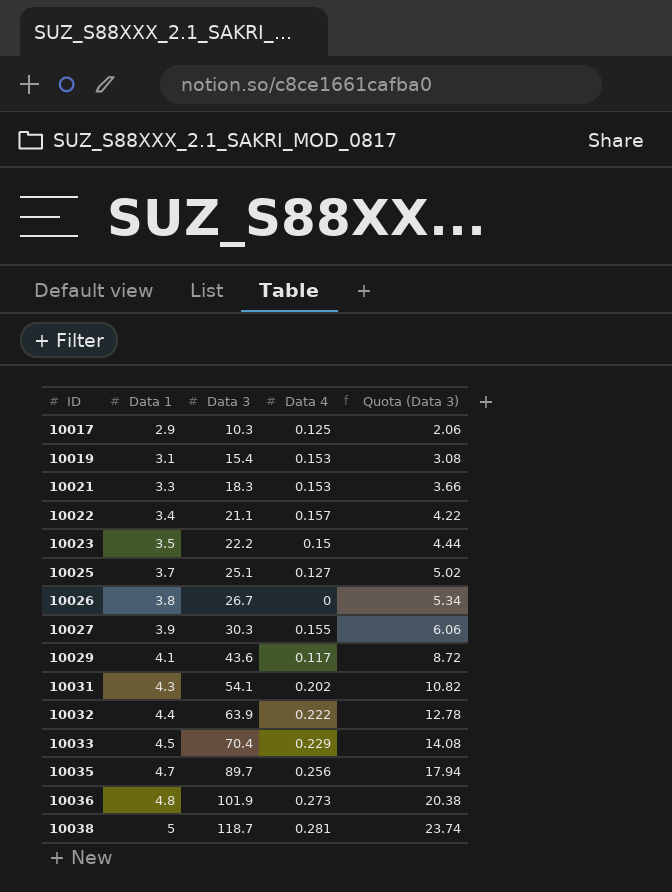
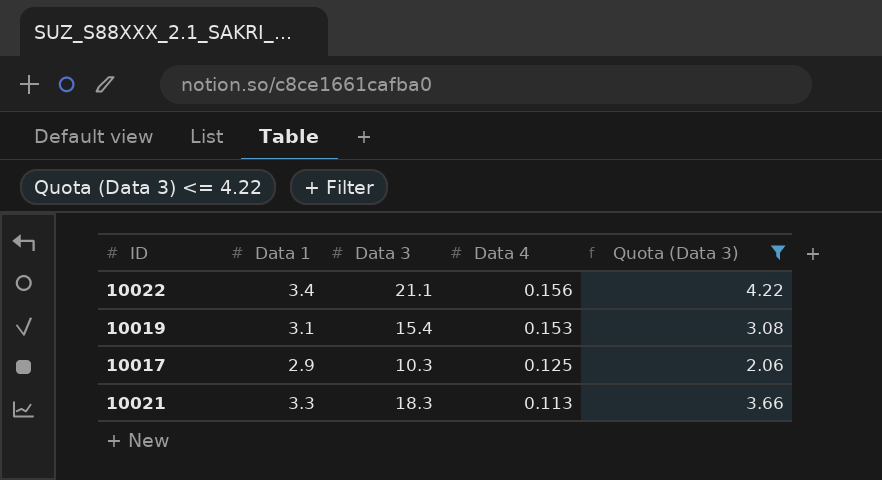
filter: none -> Quota (Data 3) <= 4.22
row order: ID ascending -> Data 4 descending
10022 | Data 4: 0.157 -> 0.156
10021 | Data 4: 0.153 -> 0.113

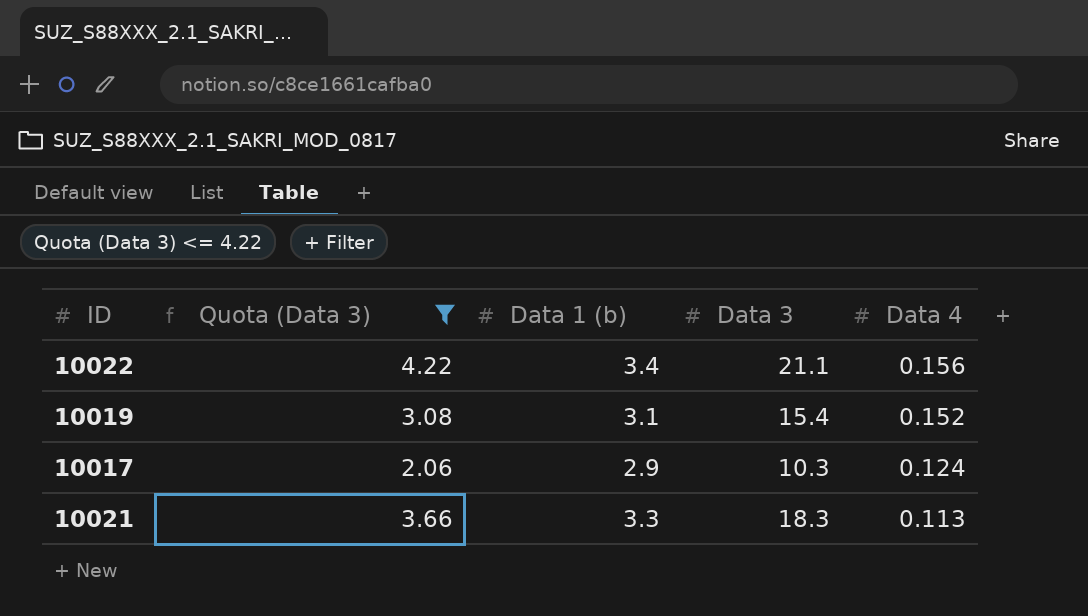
column Quota (Data 3) | position: 5 -> 2
column name: Data 1 -> Data 1 (b)
10019 | Data 4: 0.153 -> 0.152
10017 | Data 4: 0.125 -> 0.124

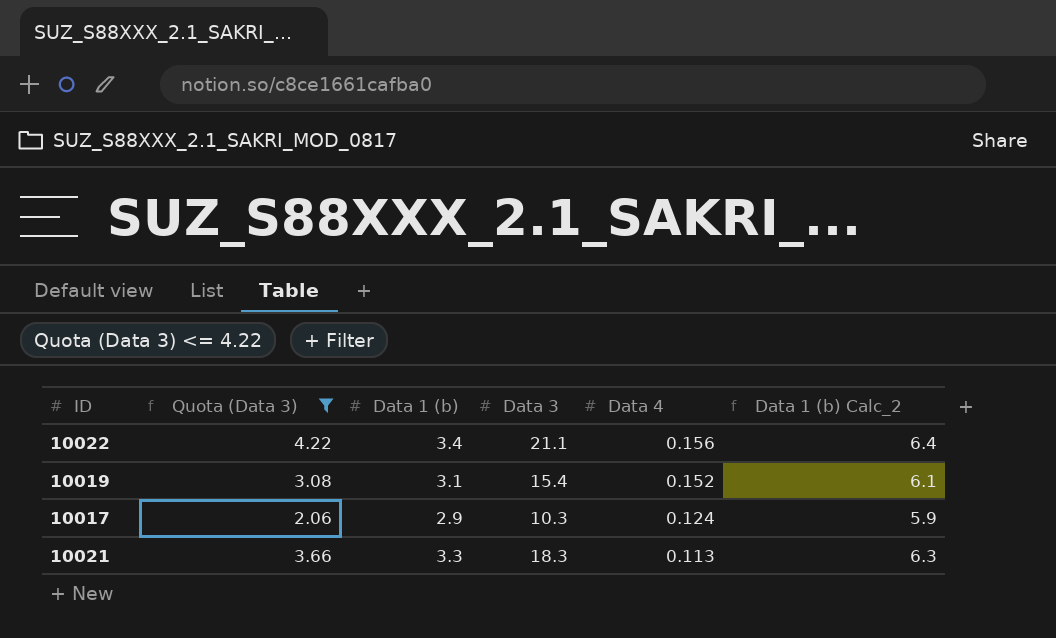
column Data 1 (b) Calc_2 | formula: none -> [Data 1 (b)] + 3

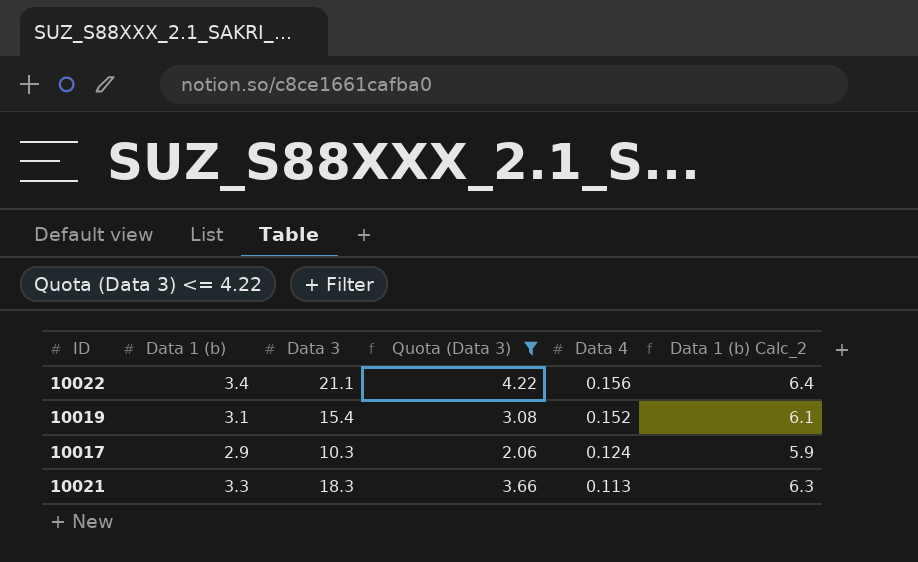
column Quota (Data 3) | position: 2 -> 4

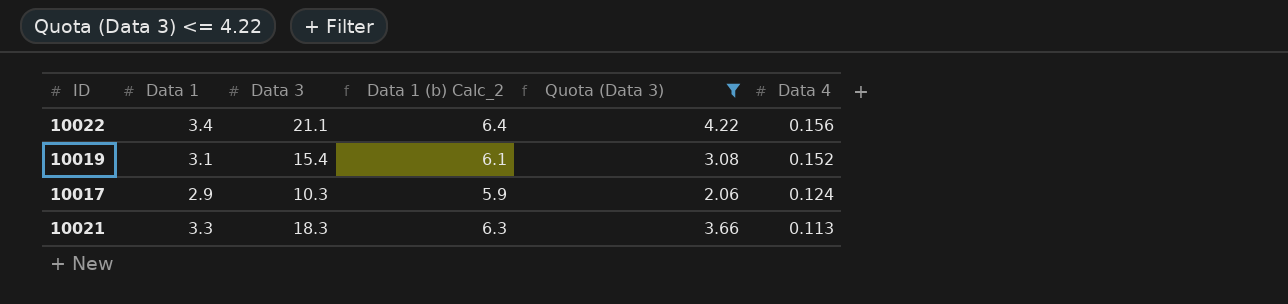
column name: Data 1 (b) -> Data 1
column Data 1 (b) Calc_2 | position: 6 -> 4

